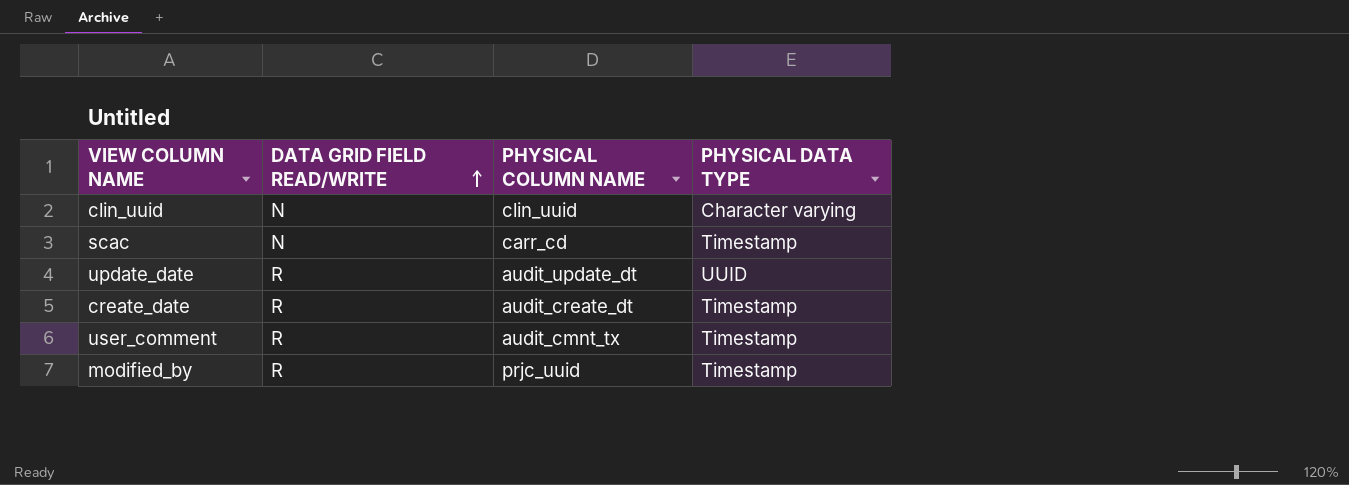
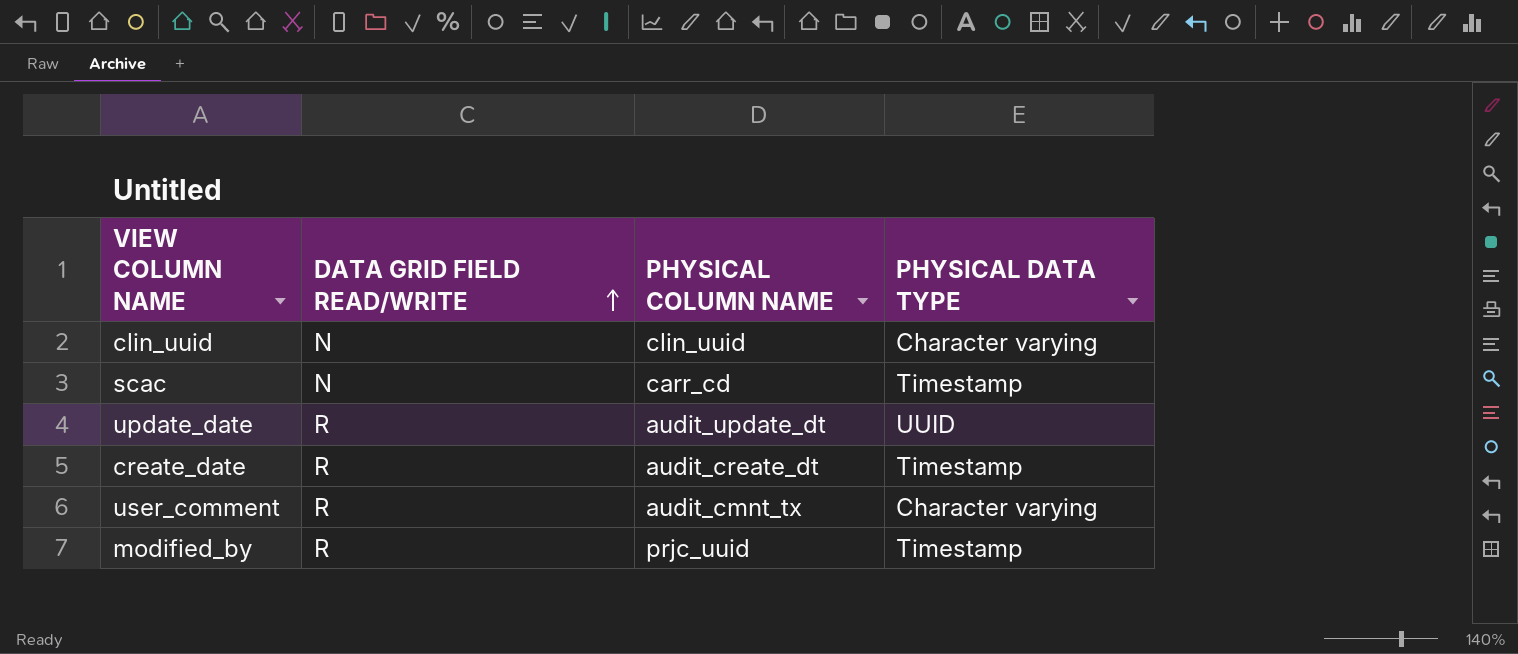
user_comment | PHYSICAL DATA TYPE: Timestamp -> Character varying

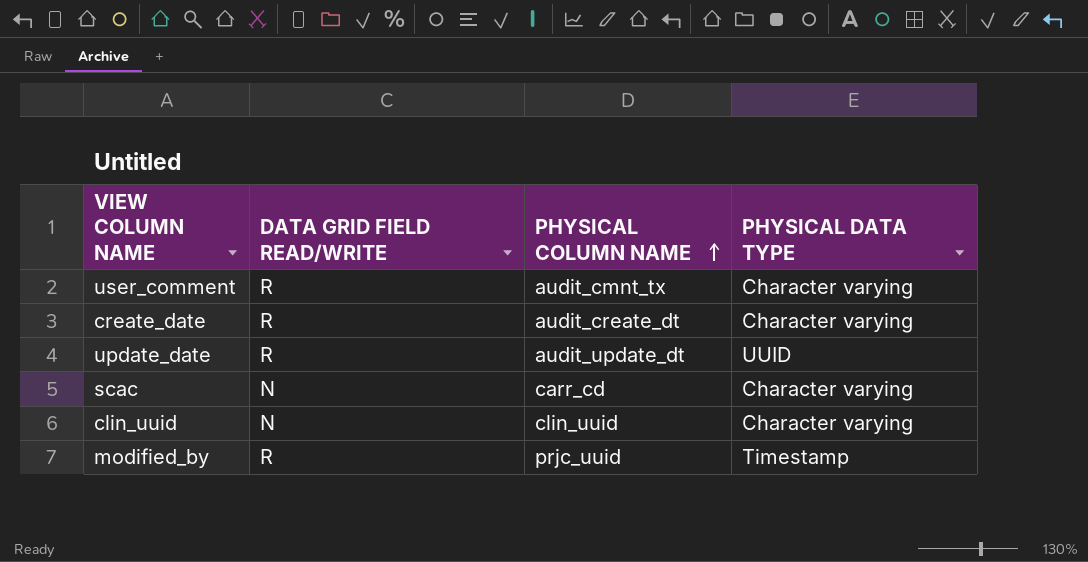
row order: DATA GRID FIELD READ/WRITE ascending -> PHYSICAL COLUMN NAME ascending
create_date | PHYSICAL DATA TYPE: Timestamp -> Character varying
scac | PHYSICAL DATA TYPE: Timestamp -> Character varying

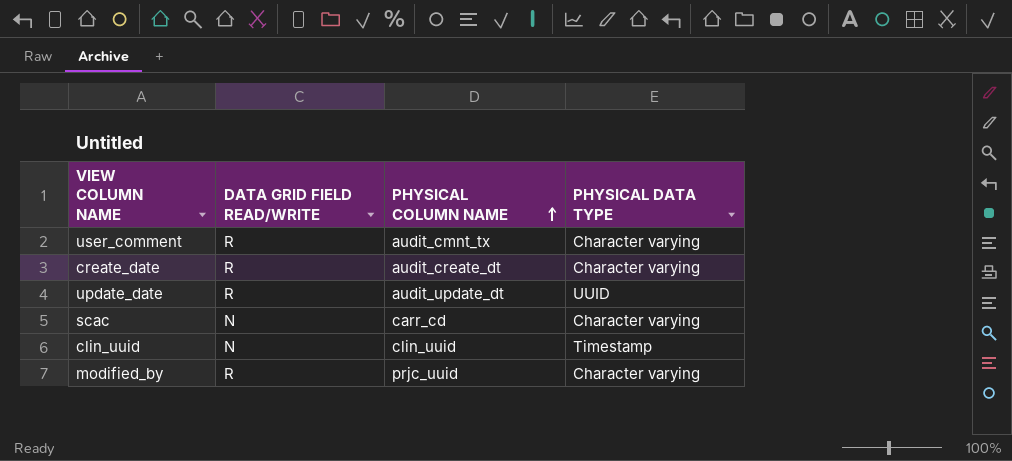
clin_uuid | PHYSICAL DATA TYPE: Character varying -> Timestamp
modified_by | PHYSICAL DATA TYPE: Timestamp -> Character varying

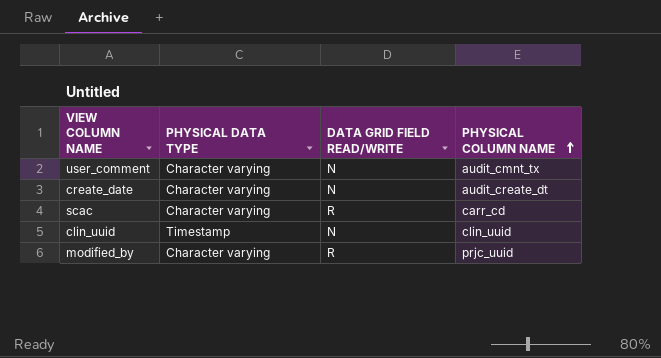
column PHYSICAL DATA TYPE | position: 4 -> 2
row update_date: R | audit_update_dt | UUID -> none
user_comment | DATA GRID FIELD READ/WRITE: R -> N
create_date | DATA GRID FIELD READ/WRITE: R -> N
scac | DATA GRID FIELD READ/WRITE: N -> R

